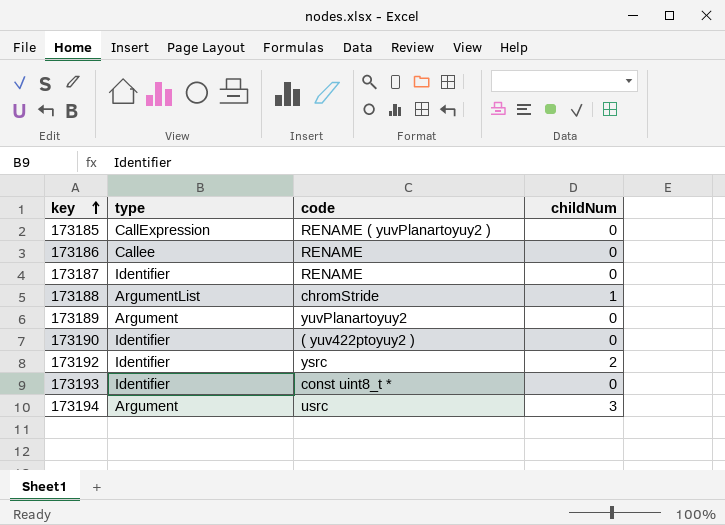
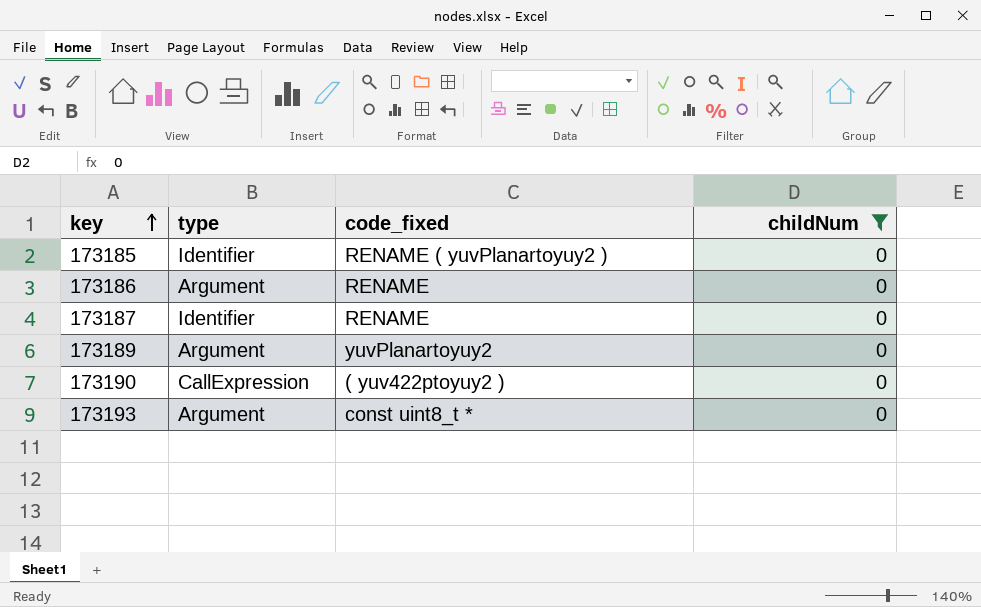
filter: none -> childNum = 0
column name: code -> code_fixed
173185 | type: CallExpression -> Identifier
173186 | type: Callee -> Argument
173190 | type: Identifier -> CallExpression
173193 | type: Identifier -> Argument

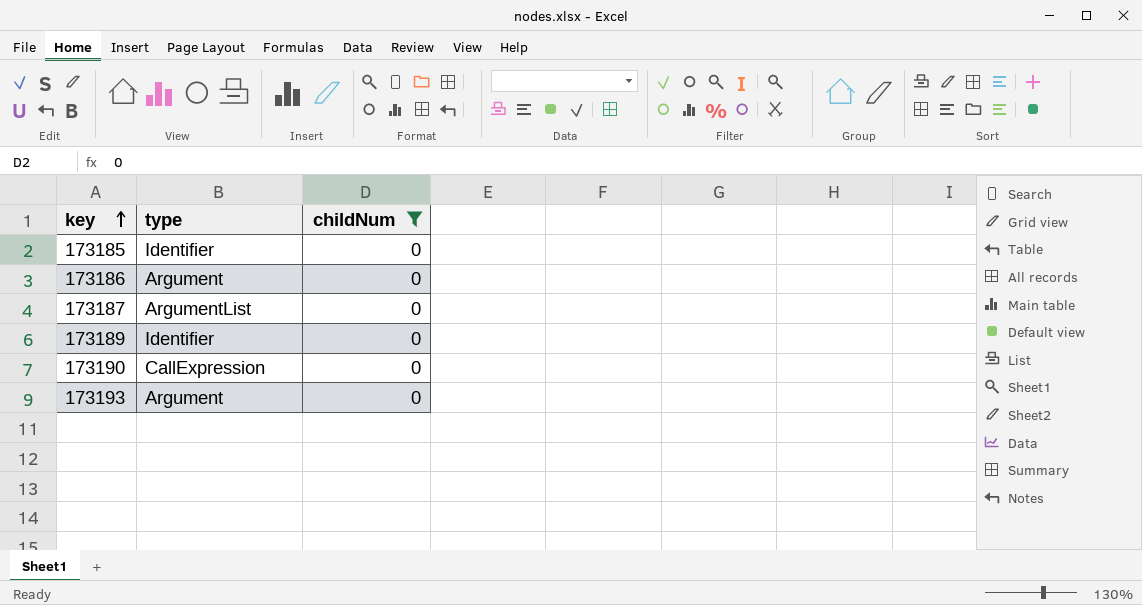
column code_fixed | position: 3 -> none
173187 | type: Identifier -> ArgumentList
173189 | type: Argument -> Identifier

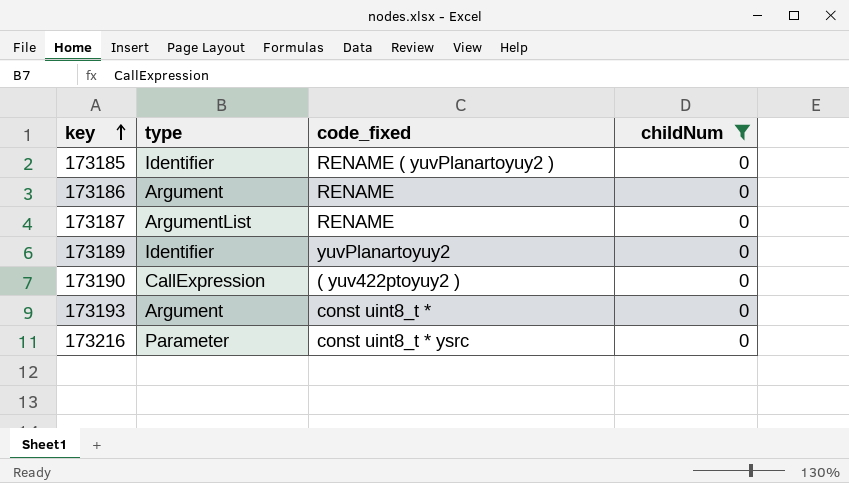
column code_fixed | position: none -> 3
row 173216: none -> Parameter | const uint8_t * ysrc | 0

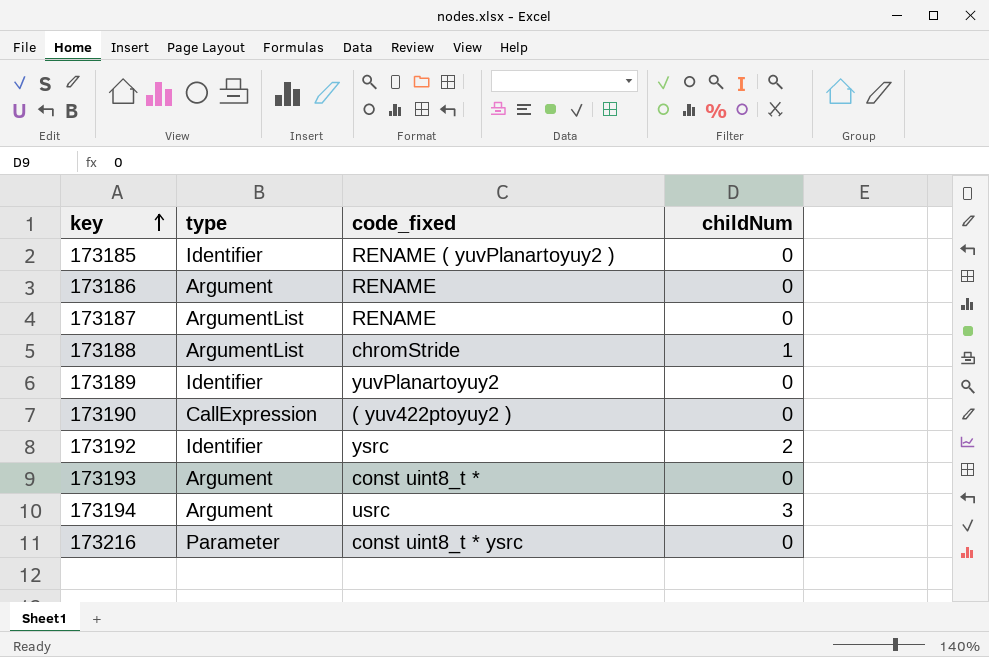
filter: childNum = 0 -> none

